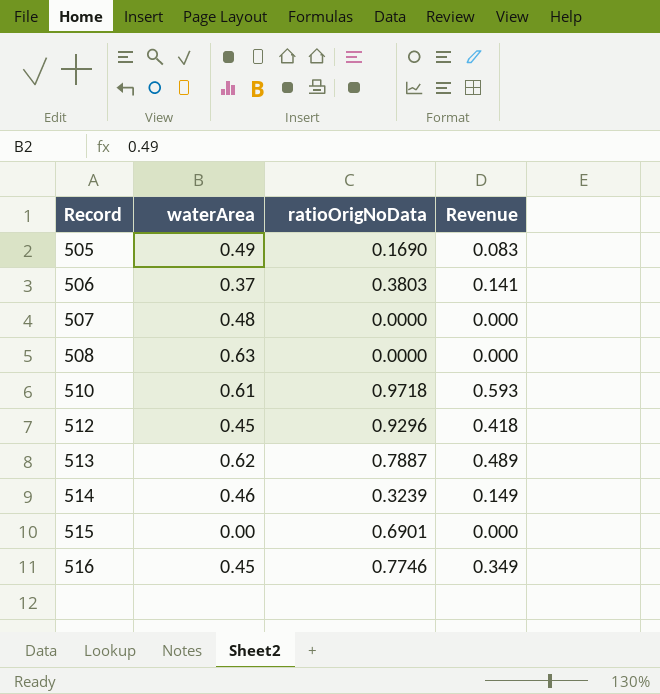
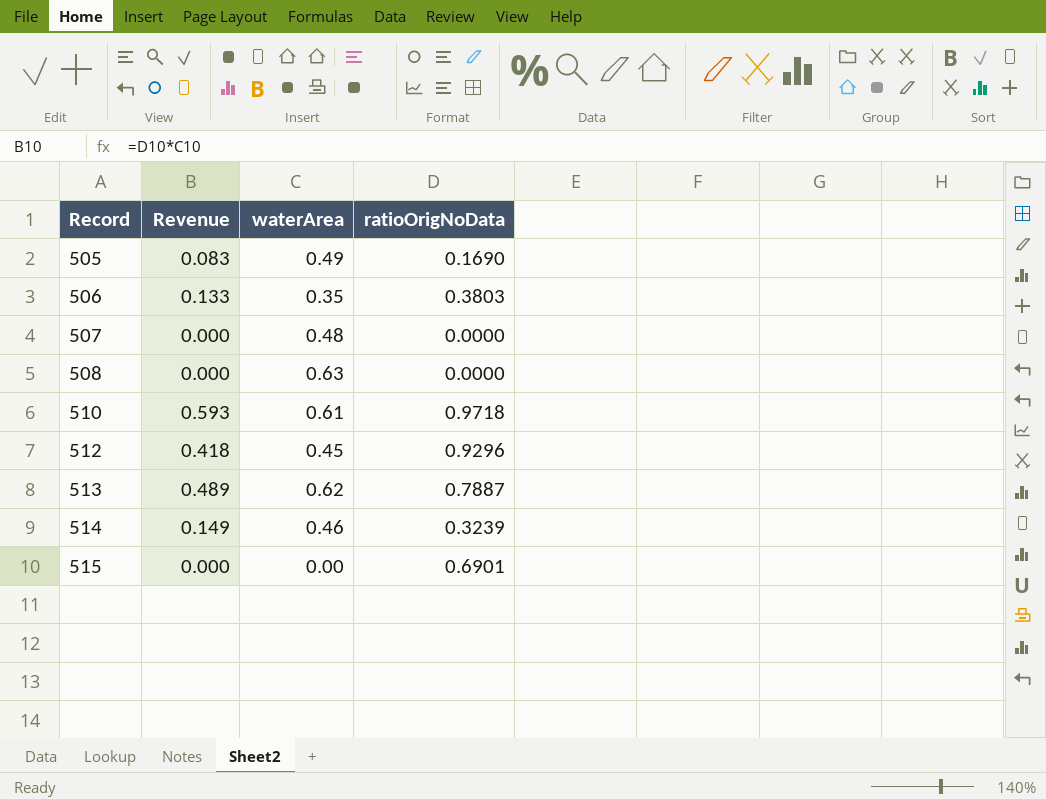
column Revenue | position: 4 -> 2
row 516: 0.45 | 0.7746 | 0.349 -> none
506 | Revenue: 0.141 -> 0.133
506 | waterArea: 0.37 -> 0.35

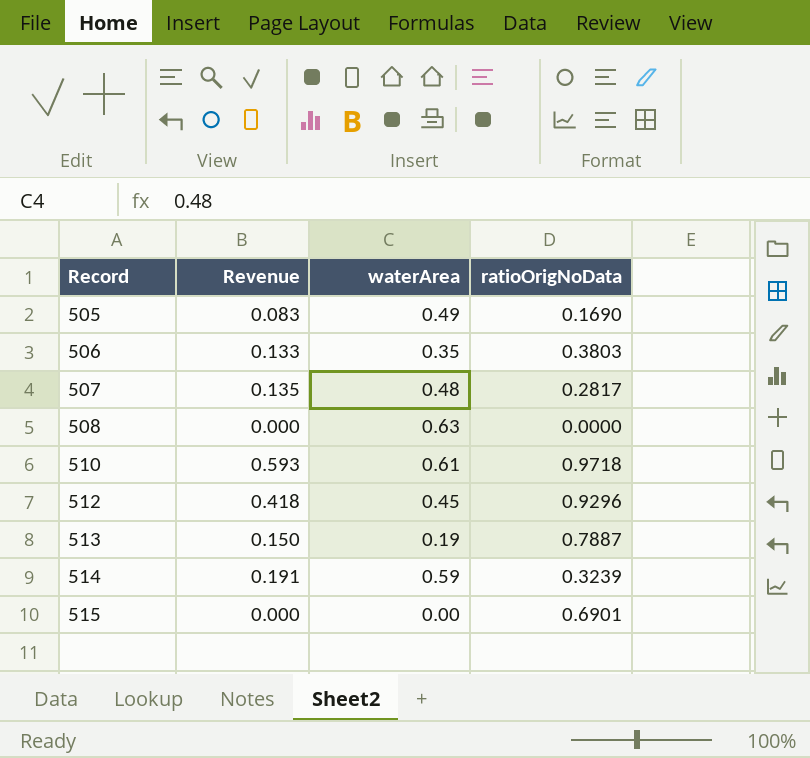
507 | Revenue: 0.000 -> 0.135
507 | ratioOrigNoData: 0.0000 -> 0.2817
513 | Revenue: 0.489 -> 0.150
513 | waterArea: 0.62 -> 0.19
514 | Revenue: 0.149 -> 0.191
514 | waterArea: 0.46 -> 0.59

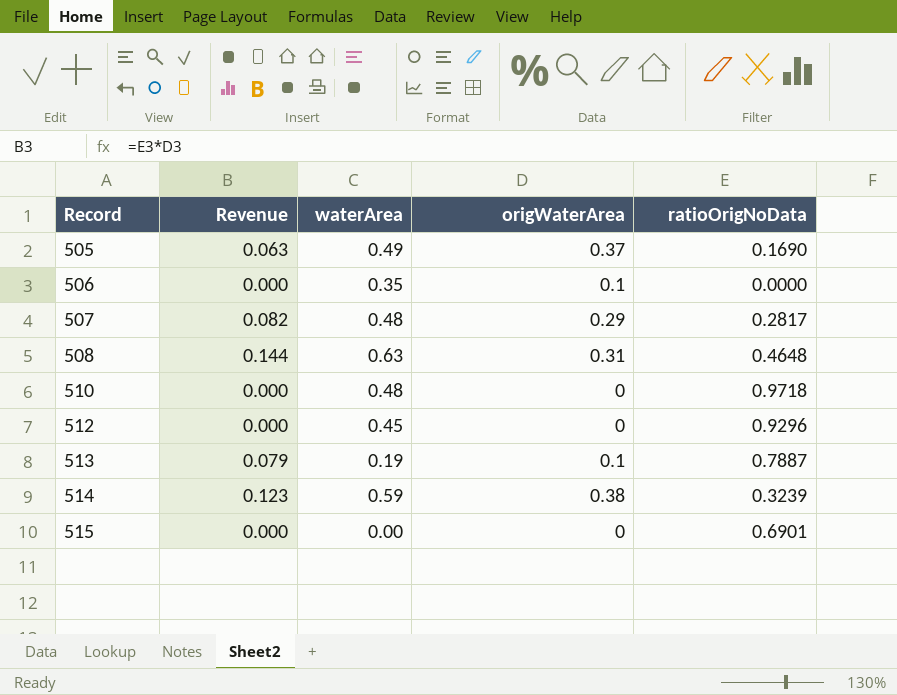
column Revenue | formula: [waterArea] * [ratioOrigNoData] -> [origWaterArea] * [ratioOrigNoData]
column origWaterArea | position: none -> 4
506 | ratioOrigNoData: 0.3803 -> 0.0000
508 | ratioOrigNoData: 0.0000 -> 0.4648
510 | waterArea: 0.61 -> 0.48

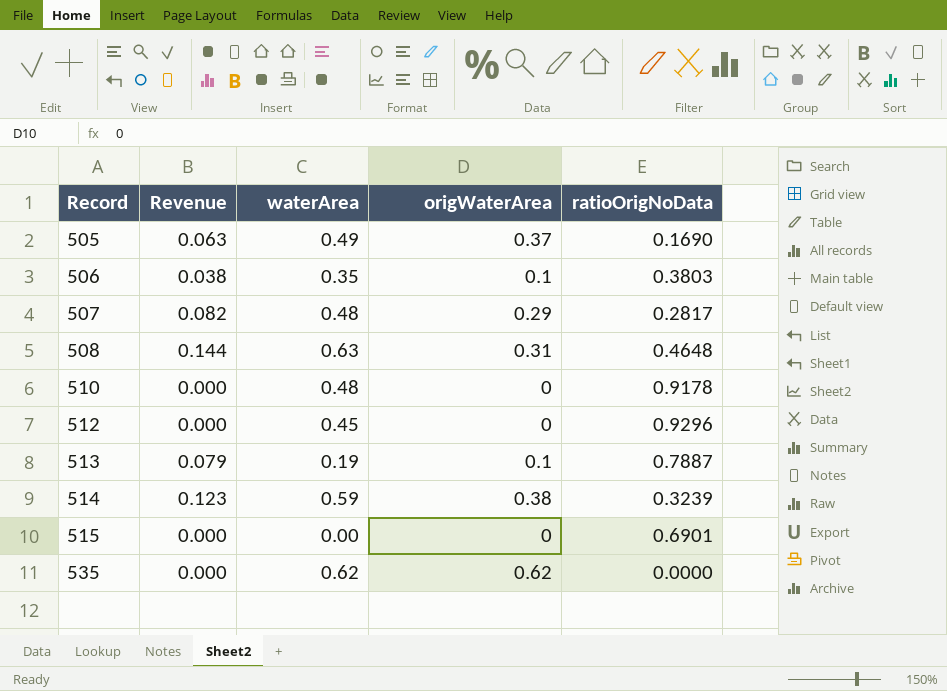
506 | Revenue: 0.000 -> 0.038
506 | ratioOrigNoData: 0.0000 -> 0.3803
510 | ratioOrigNoData: 0.9718 -> 0.9178
row 535: none -> 0.000 | 0.62 | 0.62 | 0.0000

